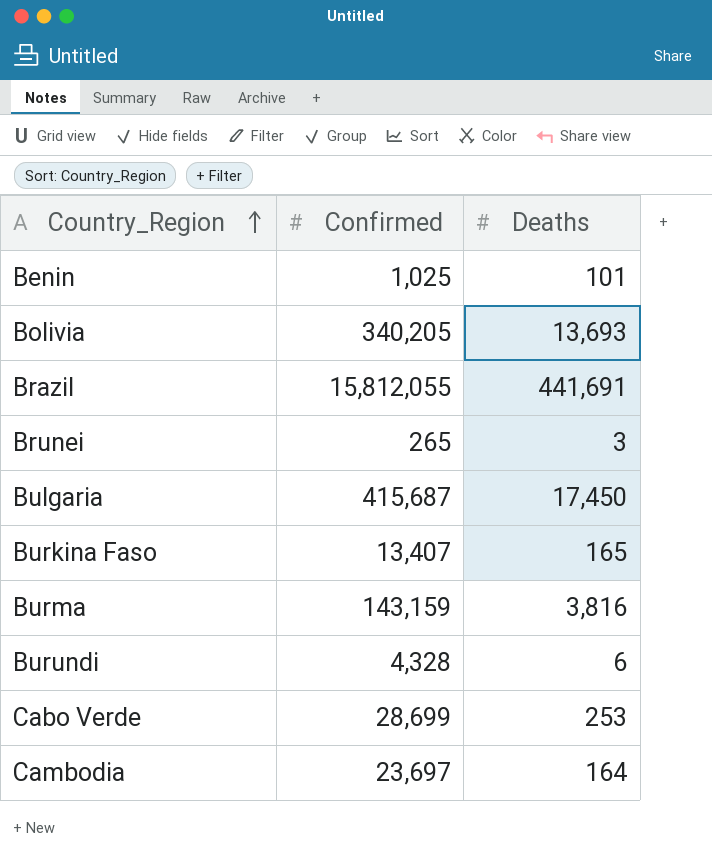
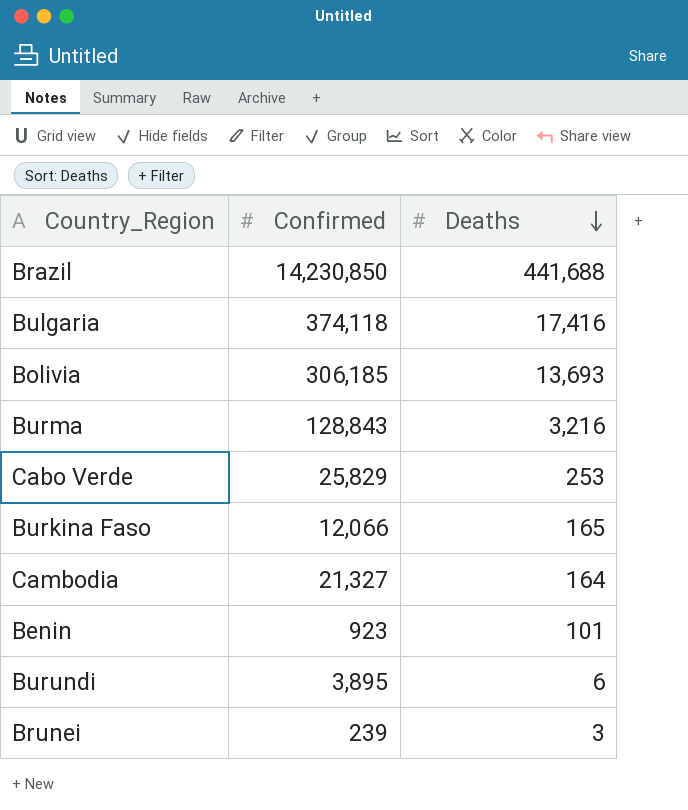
row order: Country_Region ascending -> Deaths descending
Brazil | Confirmed: 15,812,055 -> 14,230,850
Brazil | Deaths: 441,691 -> 441,688
Bulgaria | Confirmed: 415,687 -> 374,118
Bulgaria | Deaths: 17,450 -> 17,416
Bolivia | Confirmed: 340,205 -> 306,185
Burma | Confirmed: 143,159 -> 128,843
Burma | Deaths: 3,816 -> 3,216
Cabo Verde | Confirmed: 28,699 -> 25,829
Burkina Faso | Confirmed: 13,407 -> 12,066
Cambodia | Confirmed: 23,697 -> 21,327
Benin | Confirmed: 1,025 -> 923
Burundi | Confirmed: 4,328 -> 3,895
Brunei | Confirmed: 265 -> 239

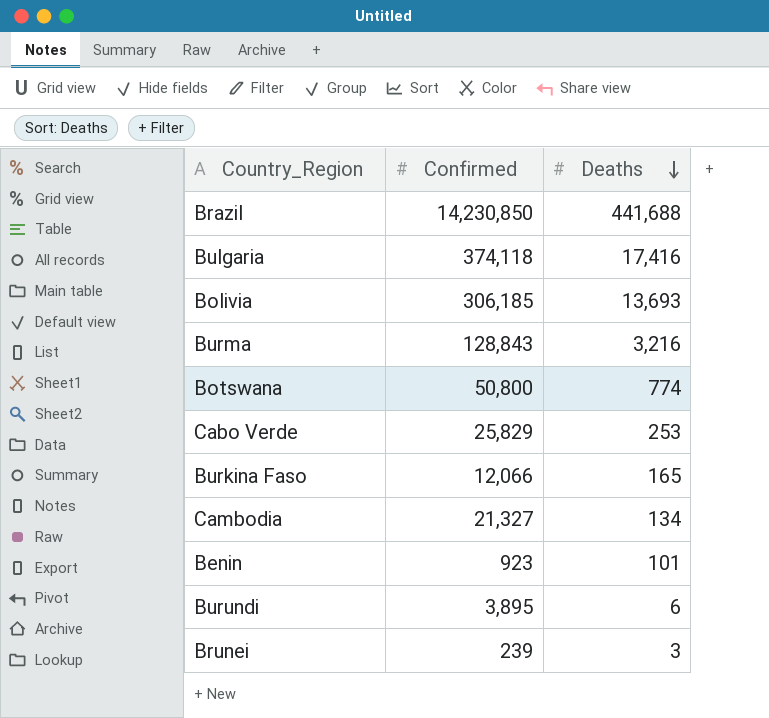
row Botswana: none -> 50,800 | 774
Cambodia | Deaths: 164 -> 134

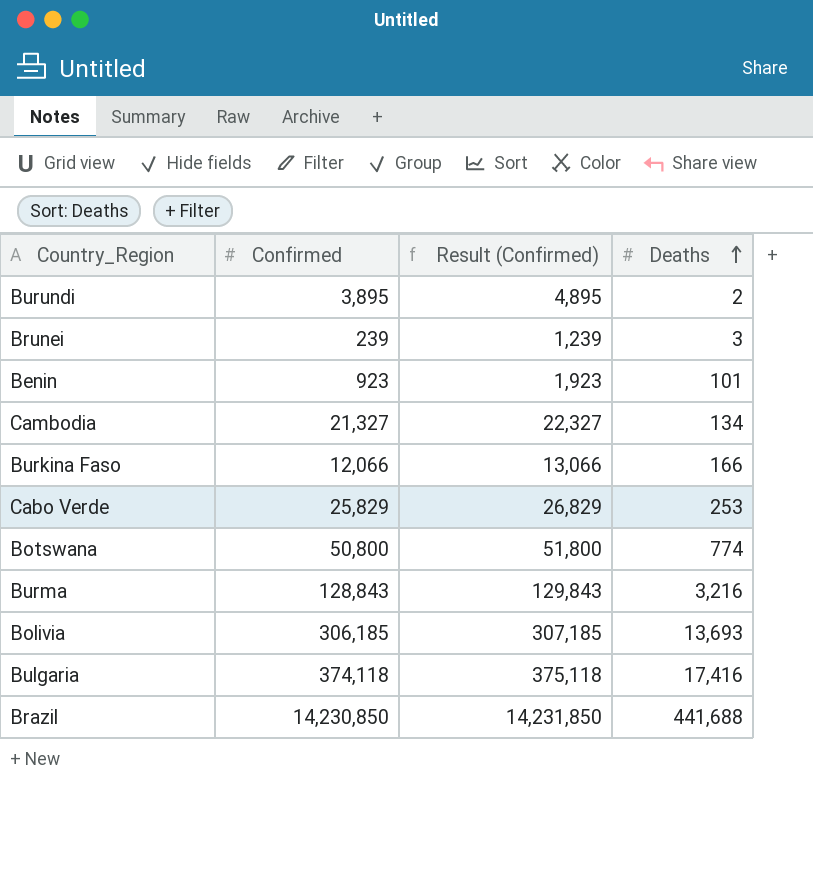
row order: Deaths descending -> Deaths ascending
column Result (Confirmed) | formula: none -> [Confirmed] + 1000
Burundi | Deaths: 6 -> 2
Burkina Faso | Deaths: 165 -> 166

